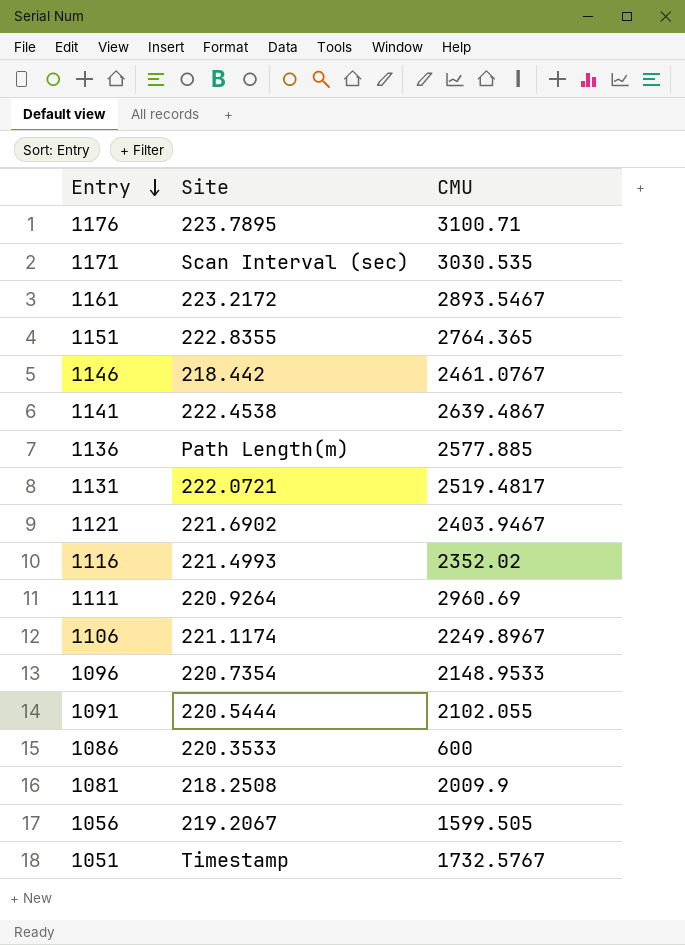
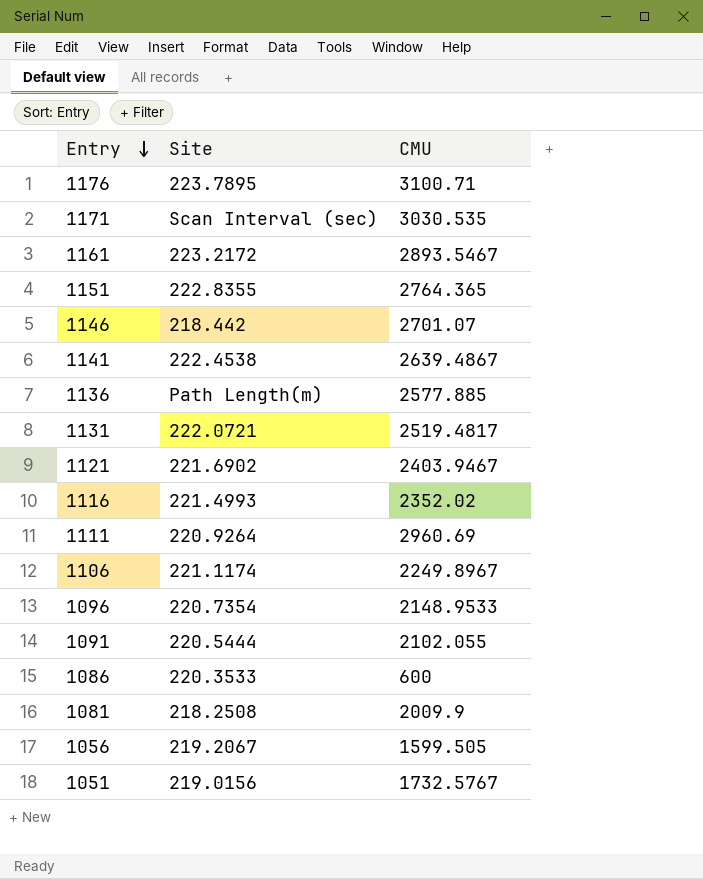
1146 | CMU: 2461.0767 -> 2701.07
1051 | Site: Timestamp -> 219.0156

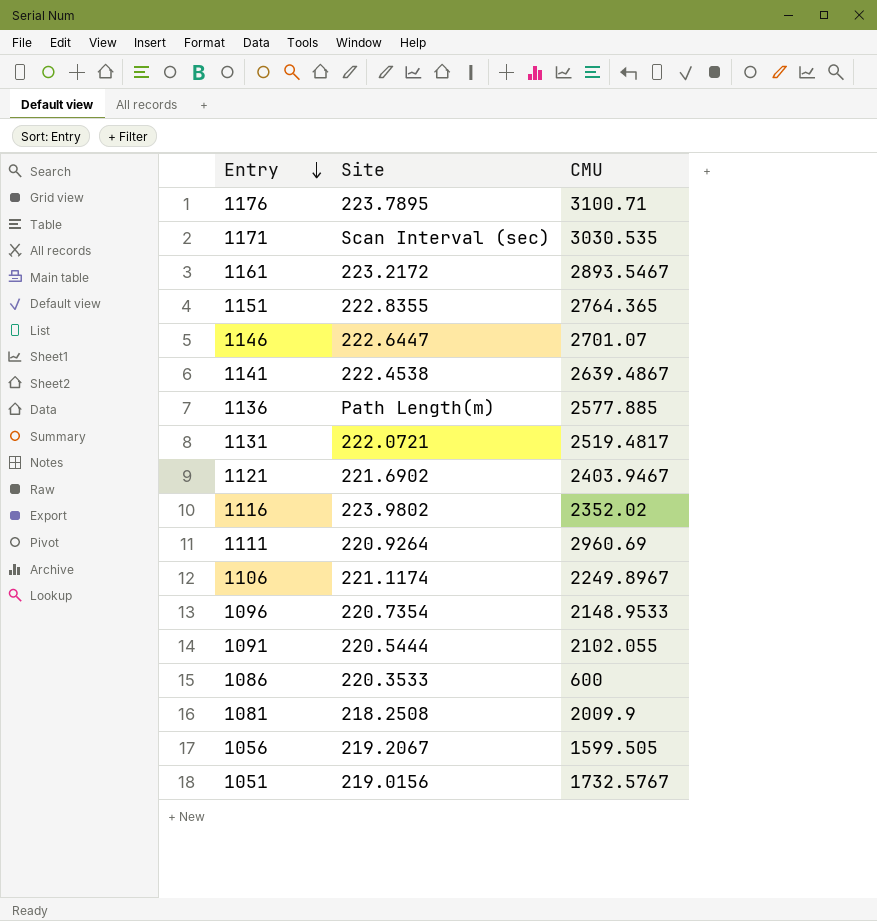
1146 | Site: 218.442 -> 222.6447
1116 | Site: 221.4993 -> 223.9802

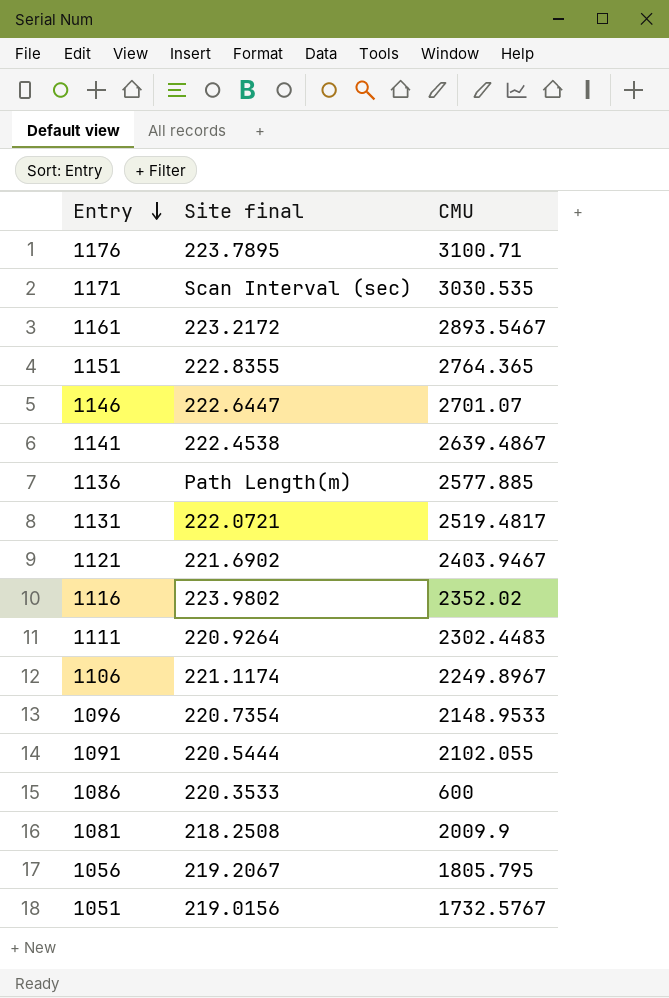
column name: Site -> Site final
1111 | CMU: 2960.69 -> 2302.4483
1056 | CMU: 1599.505 -> 1805.795

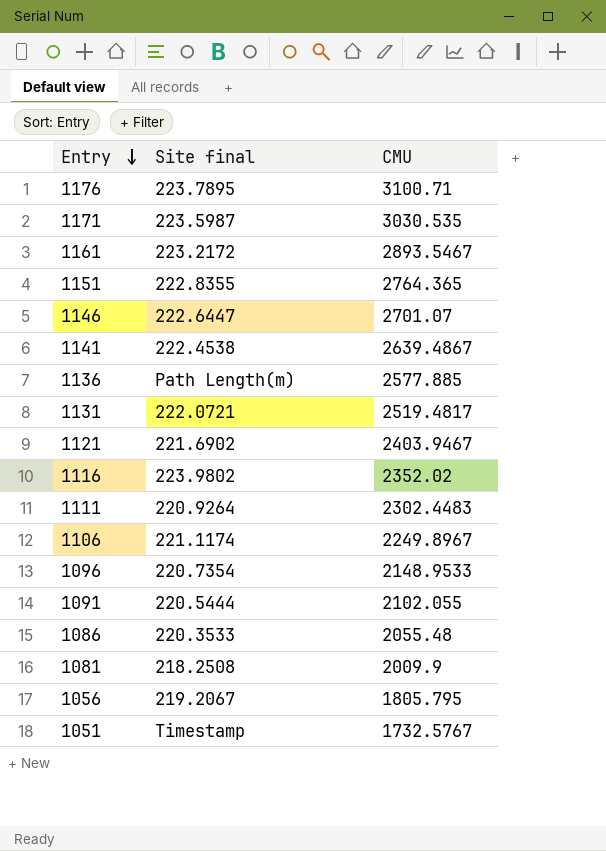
1171 | Site final: Scan Interval (sec) -> 223.5987
1086 | CMU: 600 -> 2055.48
1051 | Site final: 219.0156 -> Timestamp

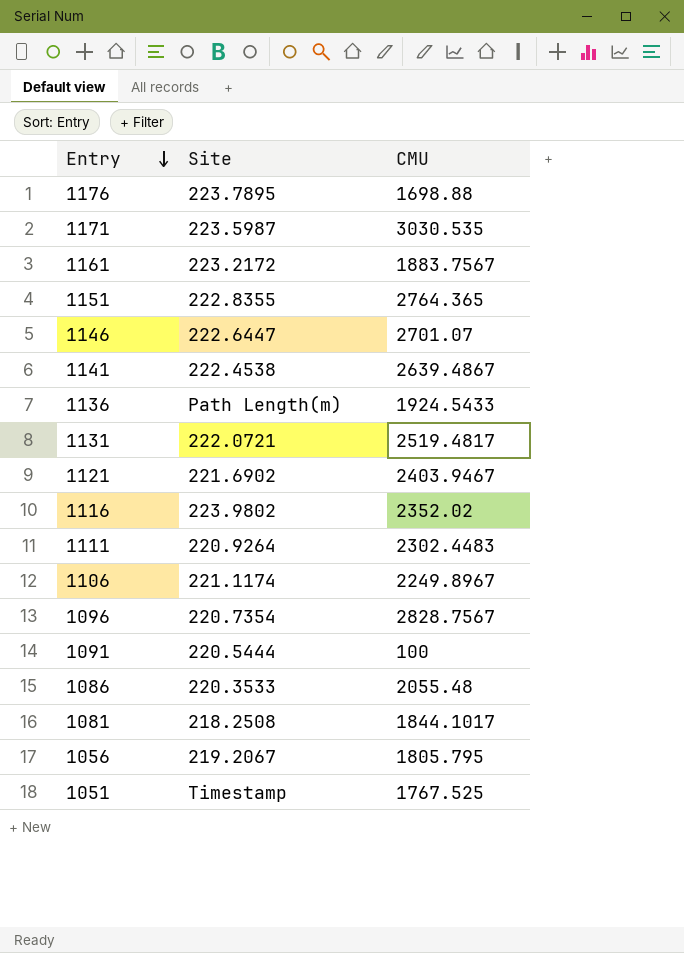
column name: Site final -> Site
1176 | CMU: 3100.71 -> 1698.88
1161 | CMU: 2893.5467 -> 1883.7567
1136 | CMU: 2577.885 -> 1924.5433
1096 | CMU: 2148.9533 -> 2828.7567
1091 | CMU: 2102.055 -> 100
1081 | CMU: 2009.9 -> 1844.1017
1051 | CMU: 1732.5767 -> 1767.525

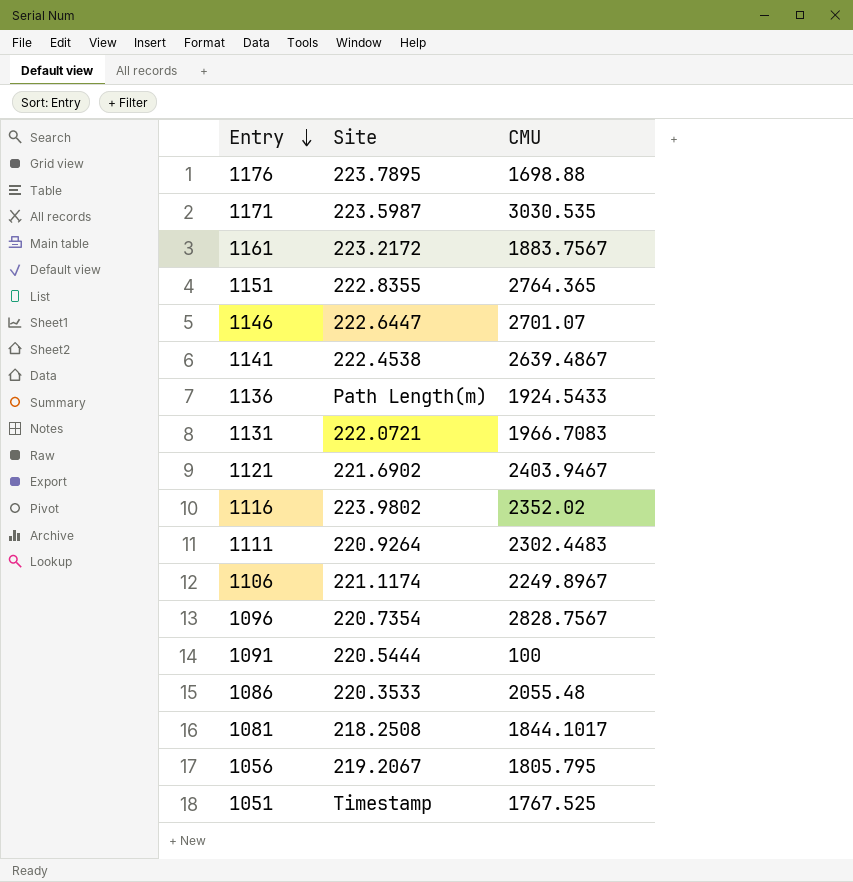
1131 | CMU: 2519.4817 -> 1966.7083

